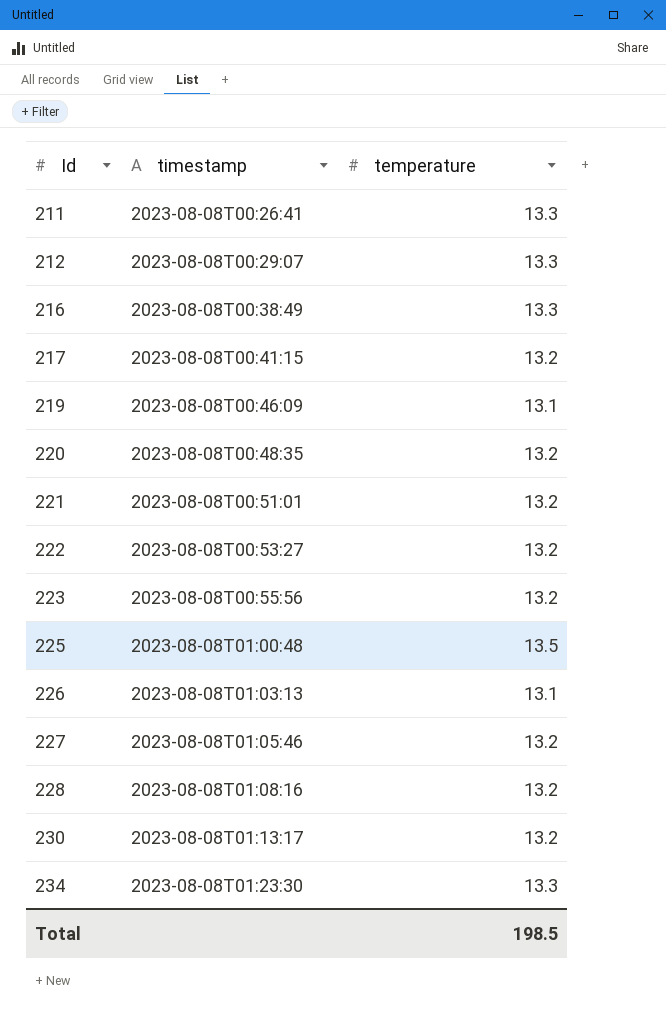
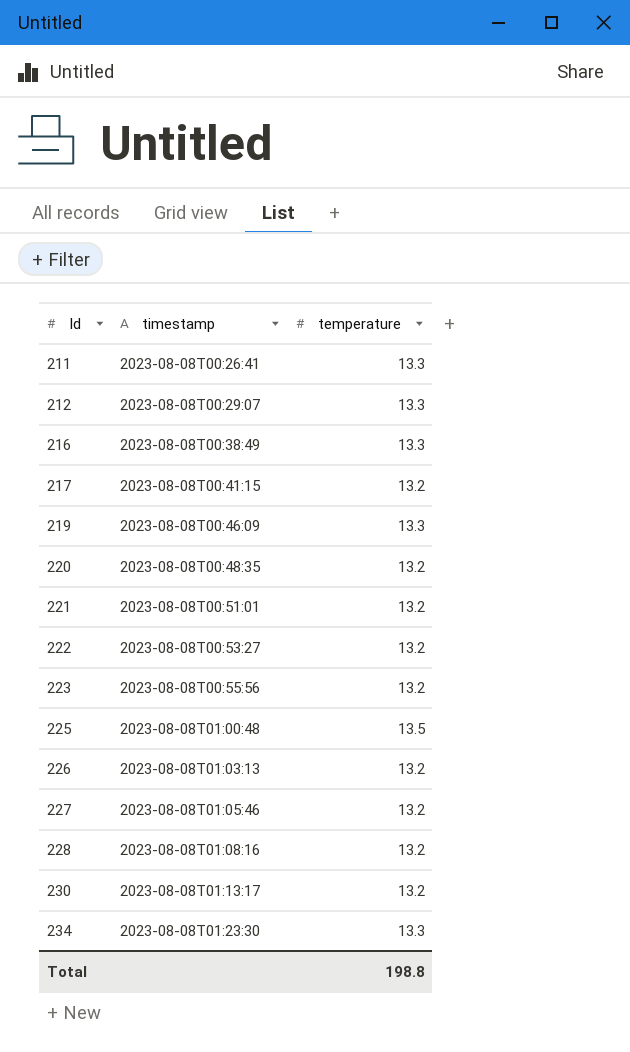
219 | temperature: 13.1 -> 13.3
226 | temperature: 13.1 -> 13.2
Total | temperature: 198.5 -> 198.8

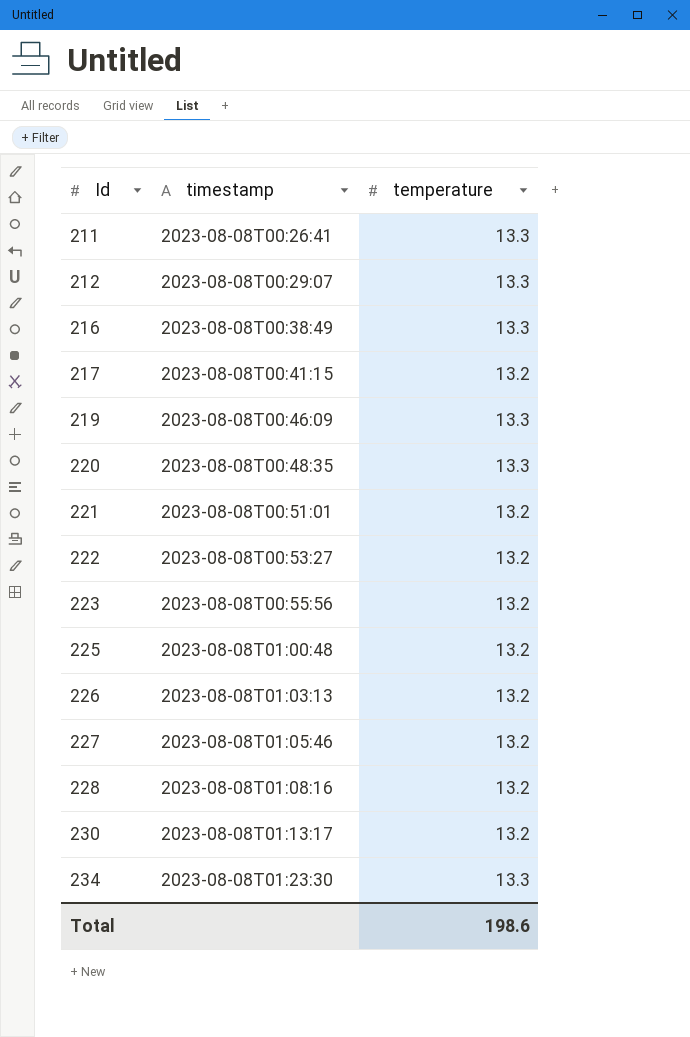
220 | temperature: 13.2 -> 13.3
225 | temperature: 13.5 -> 13.2
Total | temperature: 198.8 -> 198.6

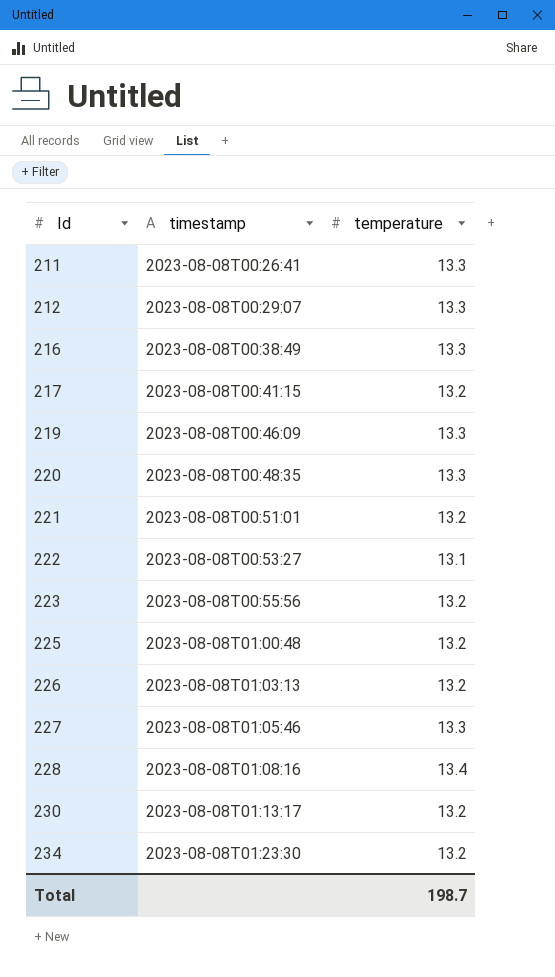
222 | temperature: 13.2 -> 13.1
227 | temperature: 13.2 -> 13.3
228 | temperature: 13.2 -> 13.4
234 | temperature: 13.3 -> 13.2
Total | temperature: 198.6 -> 198.7

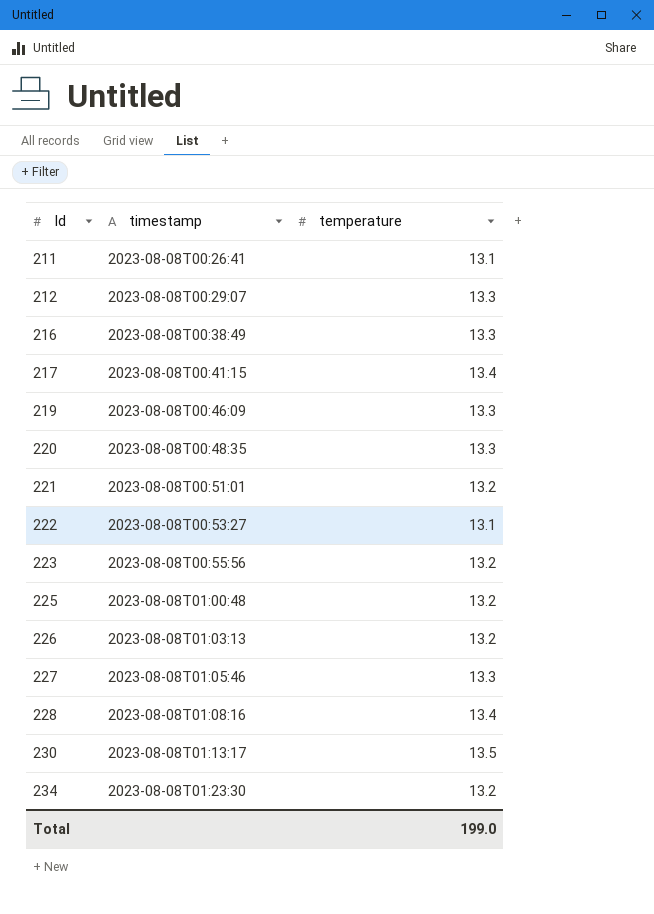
211 | temperature: 13.3 -> 13.1
217 | temperature: 13.2 -> 13.4
230 | temperature: 13.2 -> 13.5
Total | temperature: 198.7 -> 199.0

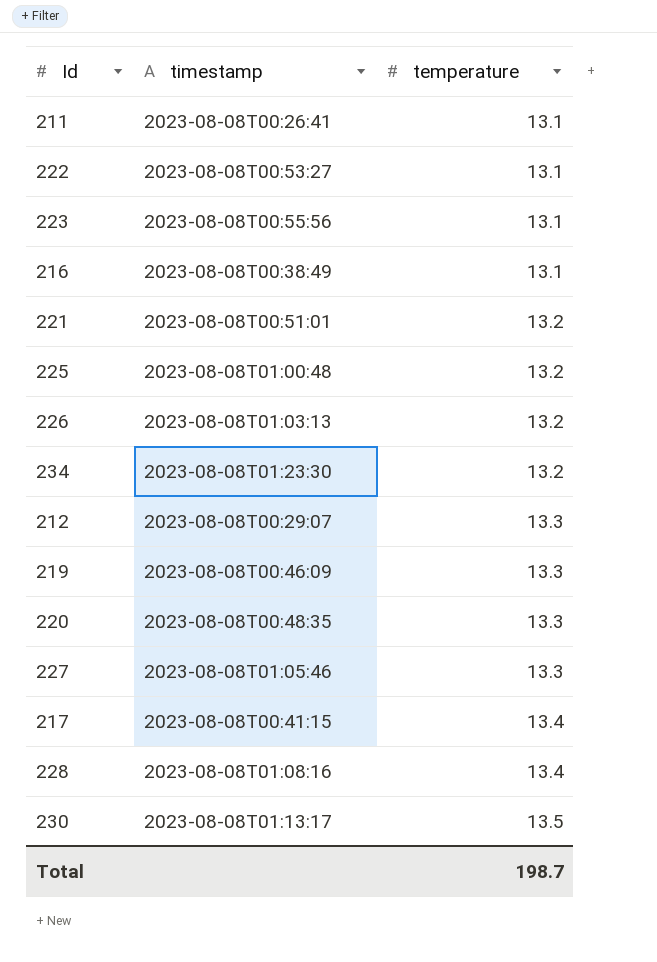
row order: Id ascending -> temperature ascending
223 | temperature: 13.2 -> 13.1
216 | temperature: 13.3 -> 13.1
Total | temperature: 199.0 -> 198.7

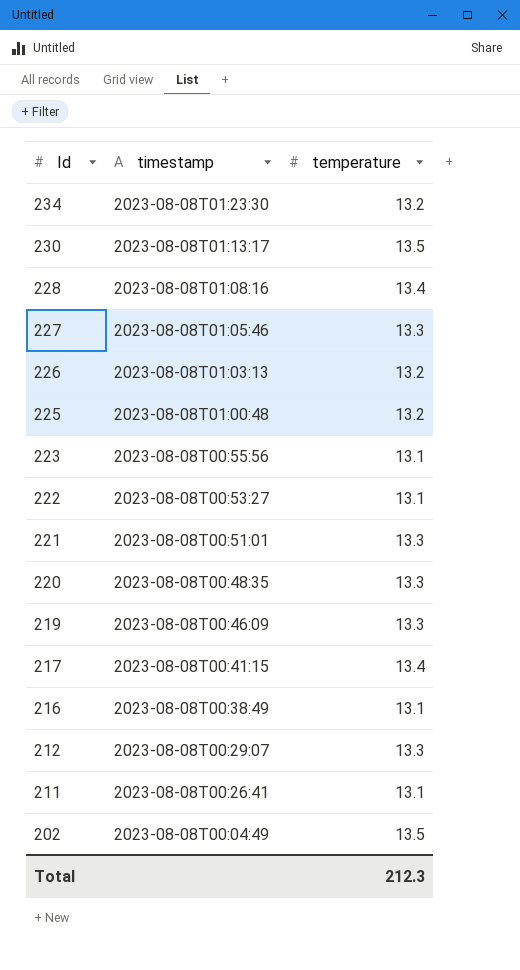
row order: temperature ascending -> Id descending
221 | temperature: 13.2 -> 13.3
row 202: none -> 2023-08-08T00:04:49 | 13.5
Total | temperature: 198.7 -> 212.3

